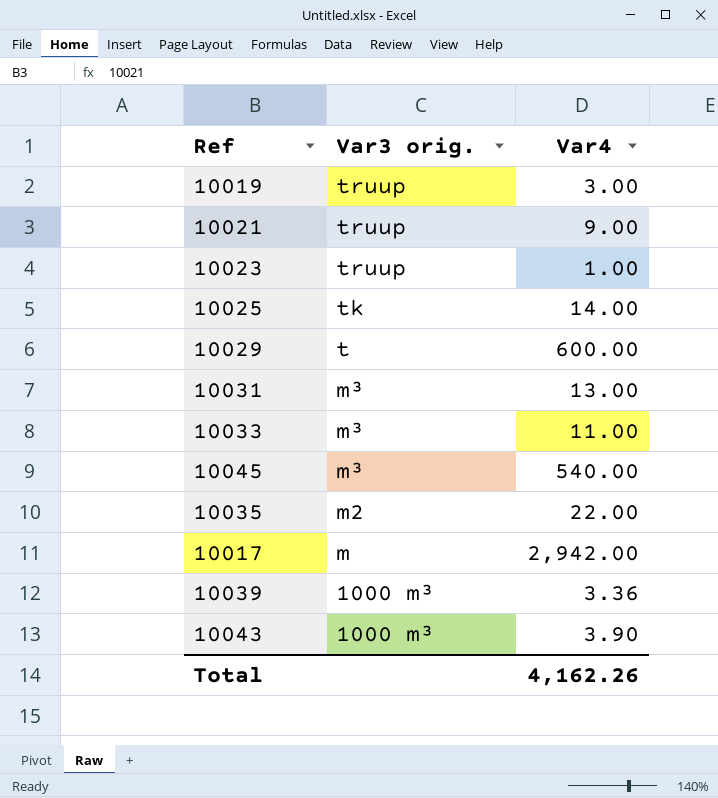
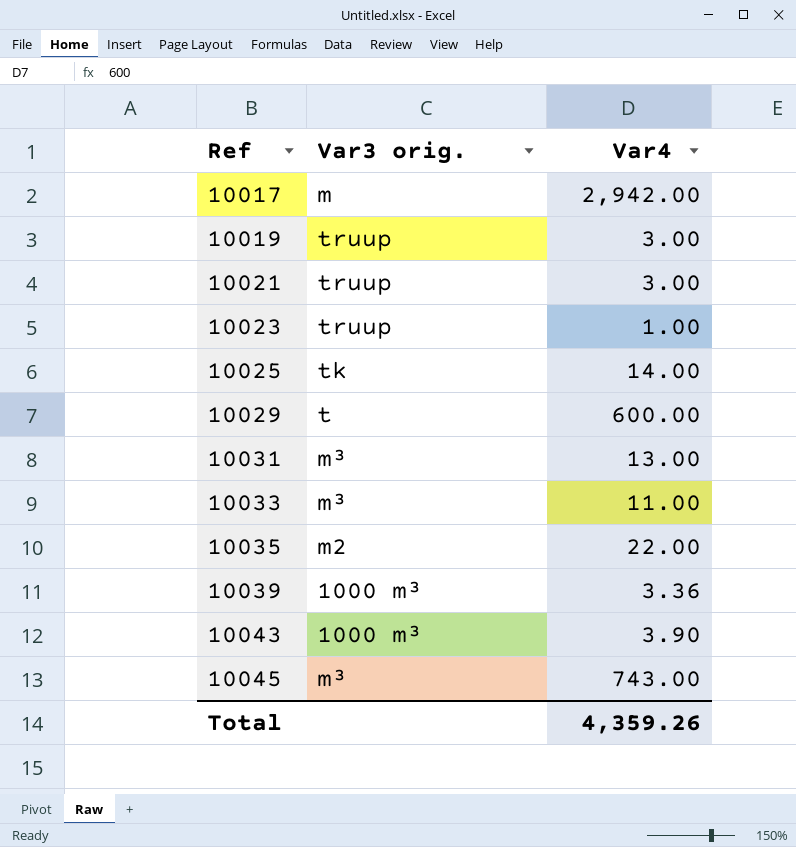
row order: Var3 orig. descending -> Ref ascending
10021 | Var4: 9.00 -> 3.00
10045 | Var4: 540.00 -> 743.00
Total | Var4: 4,162.26 -> 4,359.26

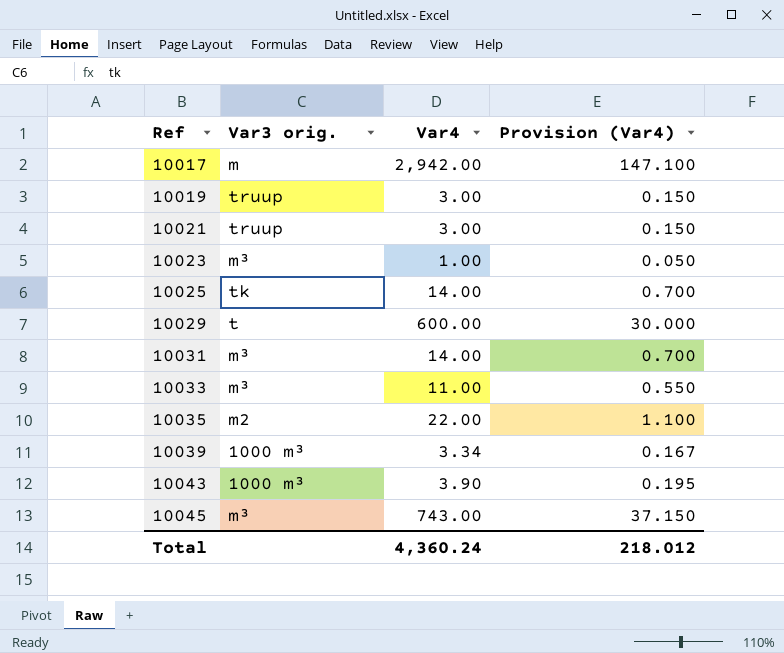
column Provision (Var4) | formula: none -> [Var4] * 0.05
10023 | Var3 orig.: truup -> m³
10031 | Var4: 13.00 -> 14.00
10039 | Var4: 3.36 -> 3.34
Total | Var4: 4,359.26 -> 4,360.24

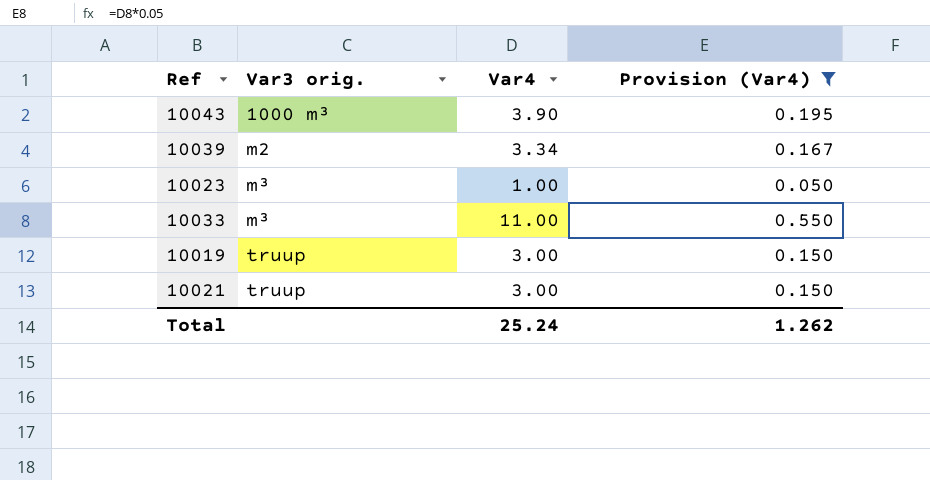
filter: none -> Provision (Var4) <= 0.550
row order: Ref ascending -> Var3 orig. ascending
10039 | Var3 orig.: 1000 m³ -> m2
Total | Var4: 4,360.24 -> 25.24
Total | Provision (Var4): 218.012 -> 1.262

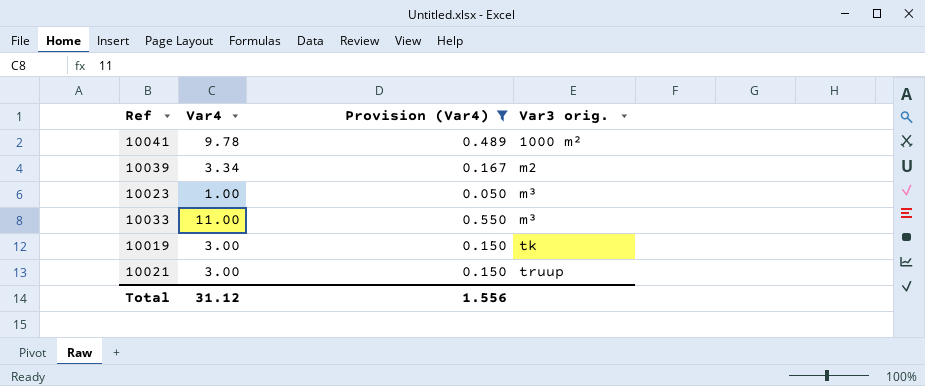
column Var3 orig. | position: 2 -> 4
row 10043: 1000 m³ | 3.90 | 0.195 -> none
row 10041: none -> 9.78 | 0.489 | 1000 m²
10019 | Var3 orig.: truup -> tk
Total | Var4: 25.24 -> 31.12
Total | Provision (Var4): 1.262 -> 1.556

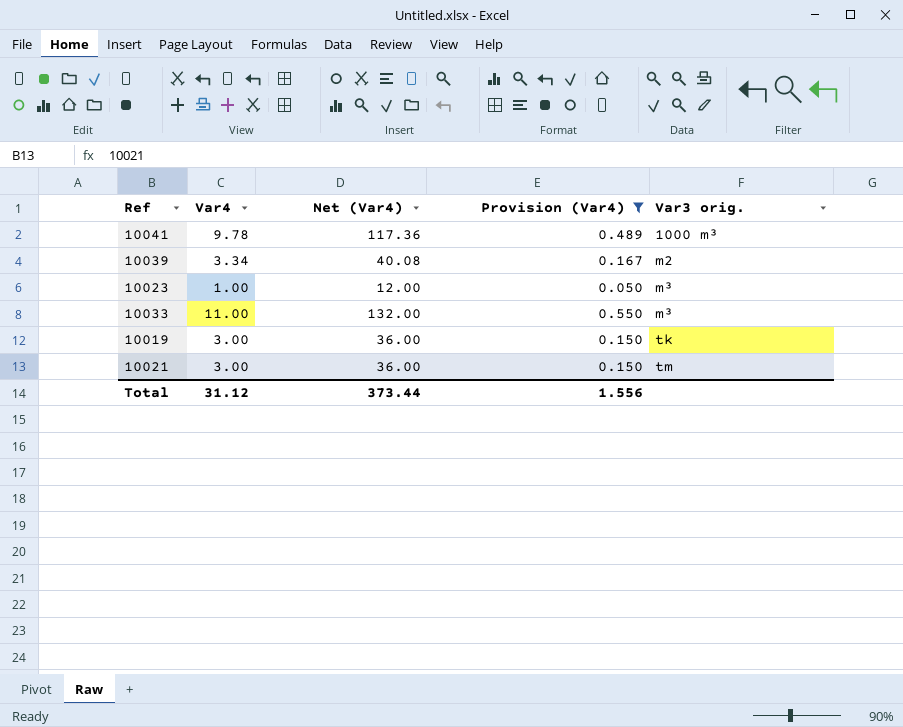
column Net (Var4) | formula: none -> [Var4] * 12
10041 | Var3 orig.: 1000 m² -> 1000 m³
10021 | Var3 orig.: truup -> tm

